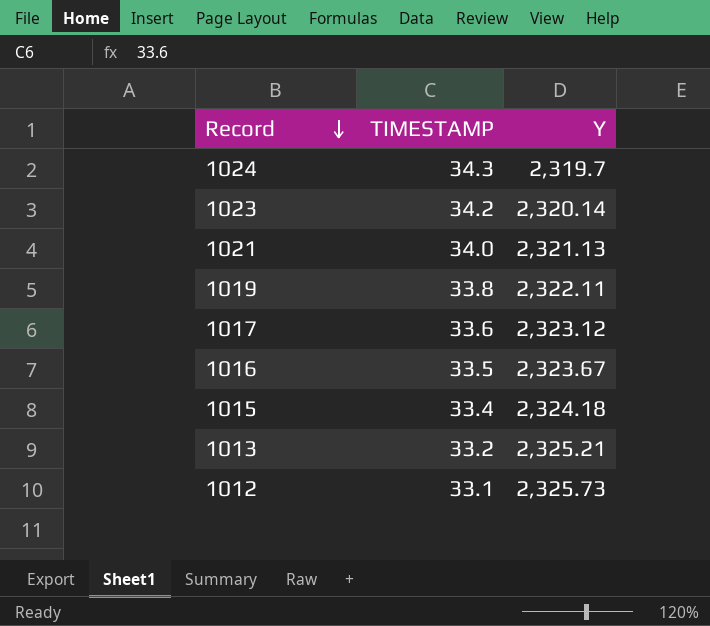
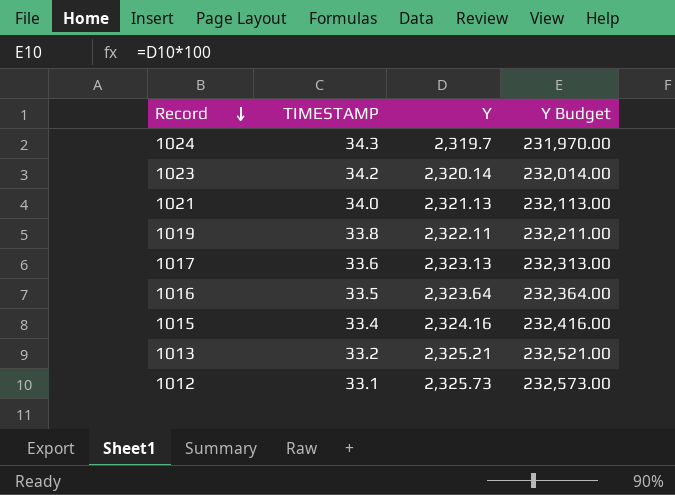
column Y Budget | formula: none -> [Y] * 100
1017 | Y: 2,323.12 -> 2,323.13
1016 | Y: 2,323.67 -> 2,323.64
1015 | Y: 2,324.18 -> 2,324.16

